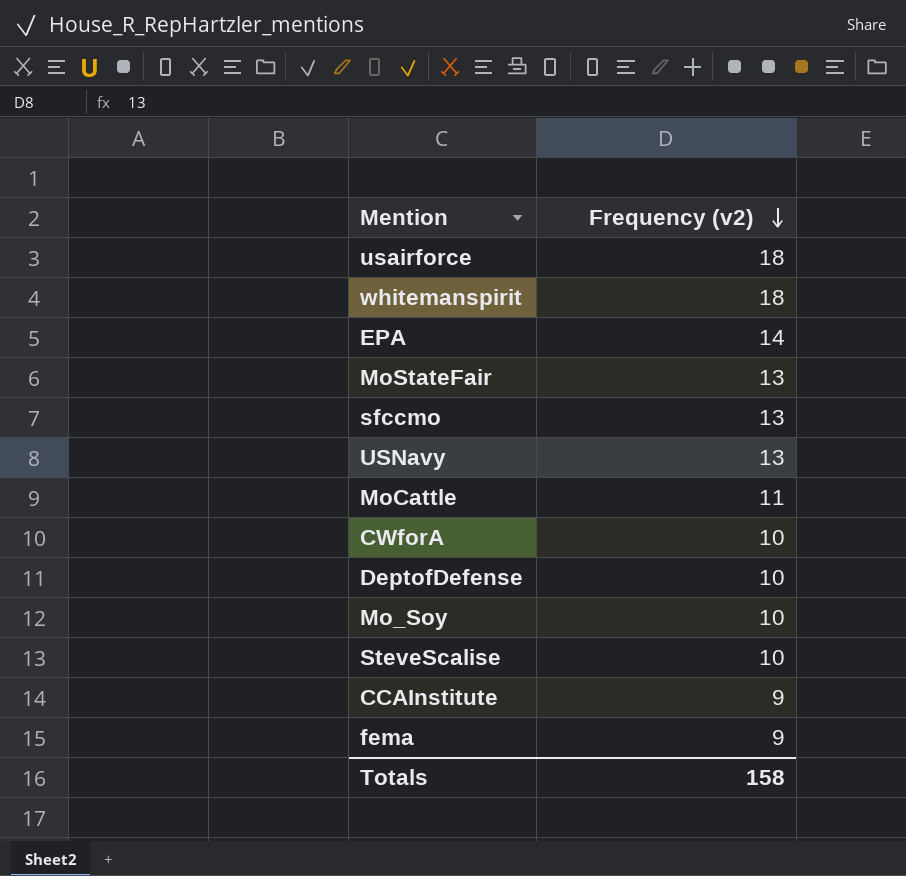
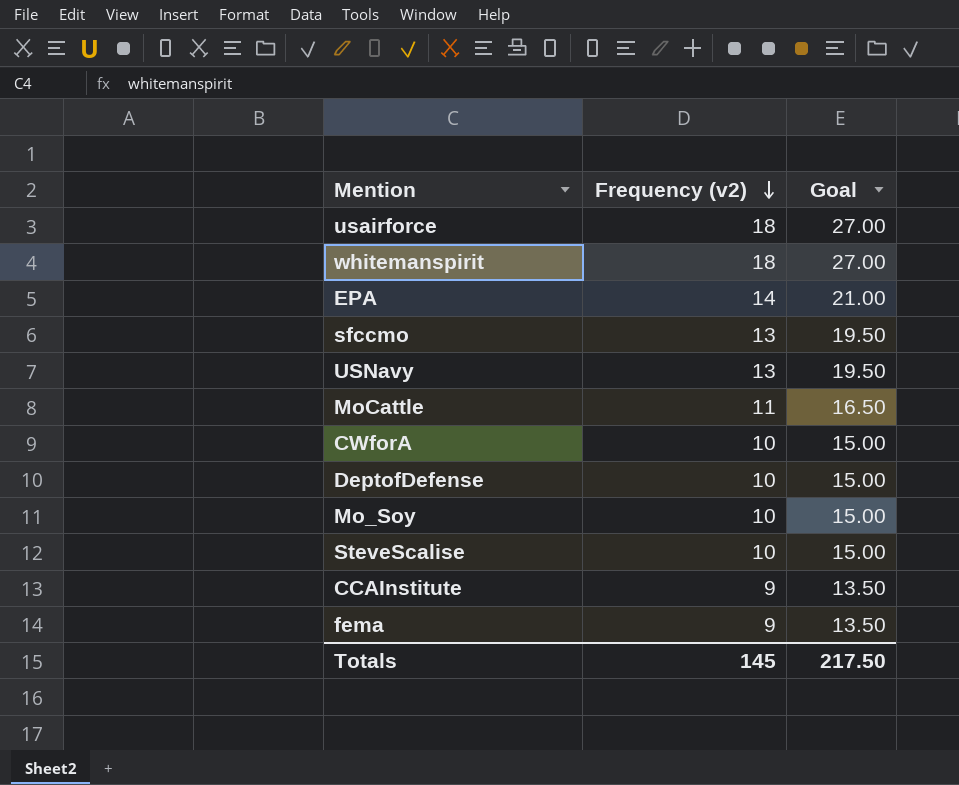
column Goal | formula: none -> [Frequency (v2)] * 1.5
row MoStateFair: 13 -> none
Totals | Frequency (v2): 158 -> 145

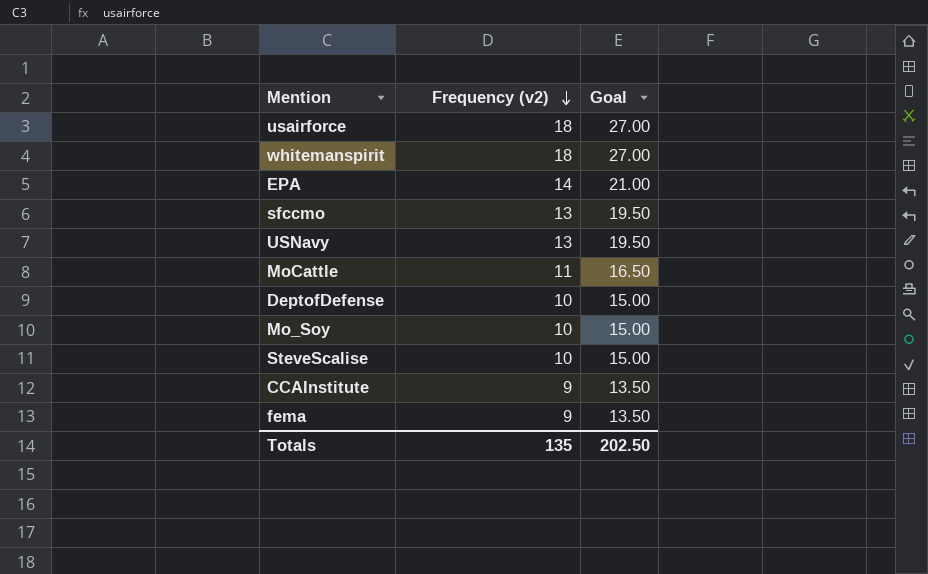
row CWforA: 10 | 15.00 -> none
Totals | Frequency (v2): 145 -> 135
Totals | Goal: 217.50 -> 202.50

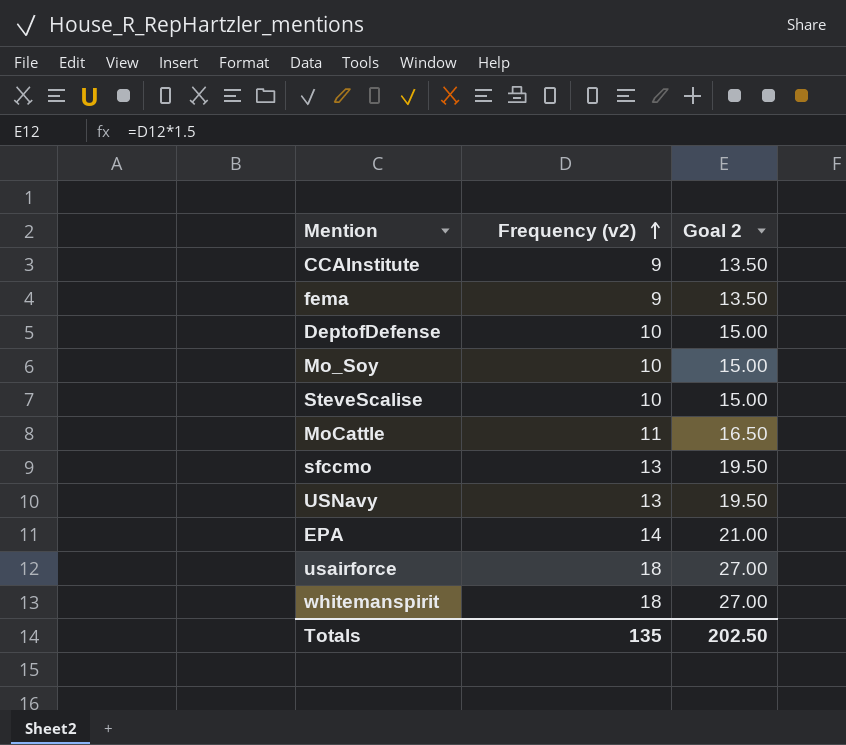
row order: Frequency (v2) descending -> Frequency (v2) ascending
column name: Goal -> Goal 2

